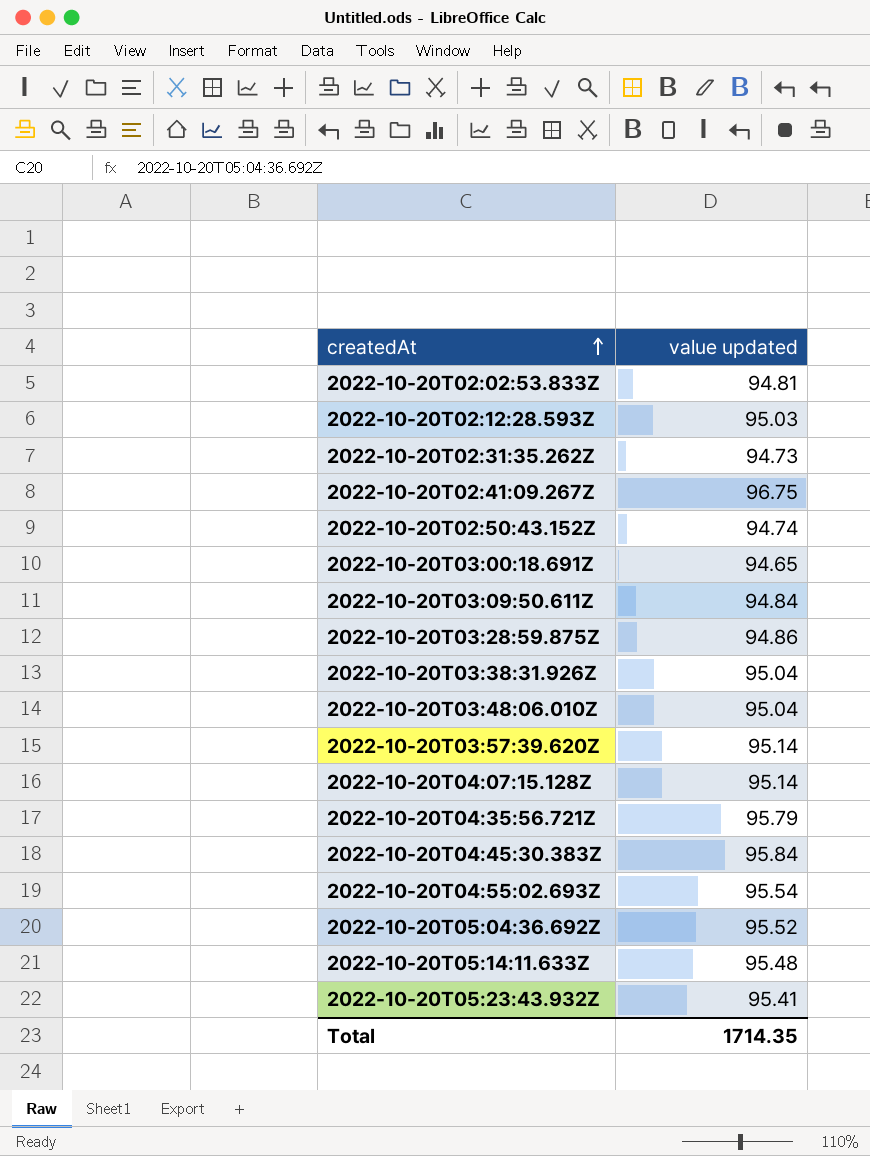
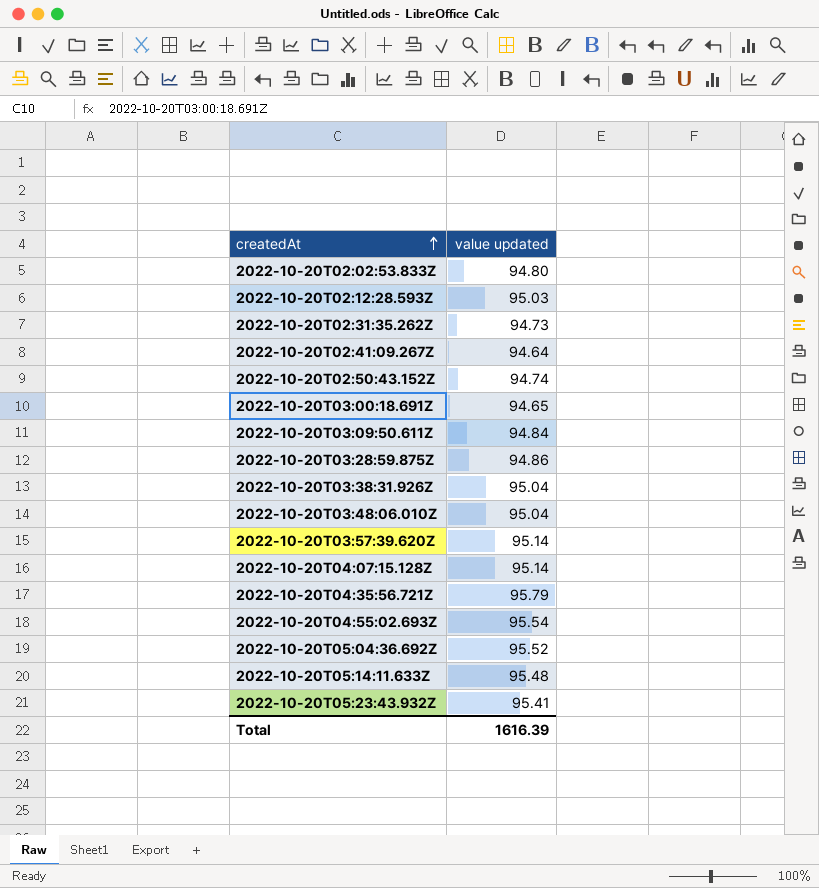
row 2022-10-20T04:45:30.383Z: 95.84 -> none
2022-10-20T02:02:53.833Z | value updated: 94.81 -> 94.80
2022-10-20T02:41:09.267Z | value updated: 96.75 -> 94.64
Total | value updated: 1714.35 -> 1616.39

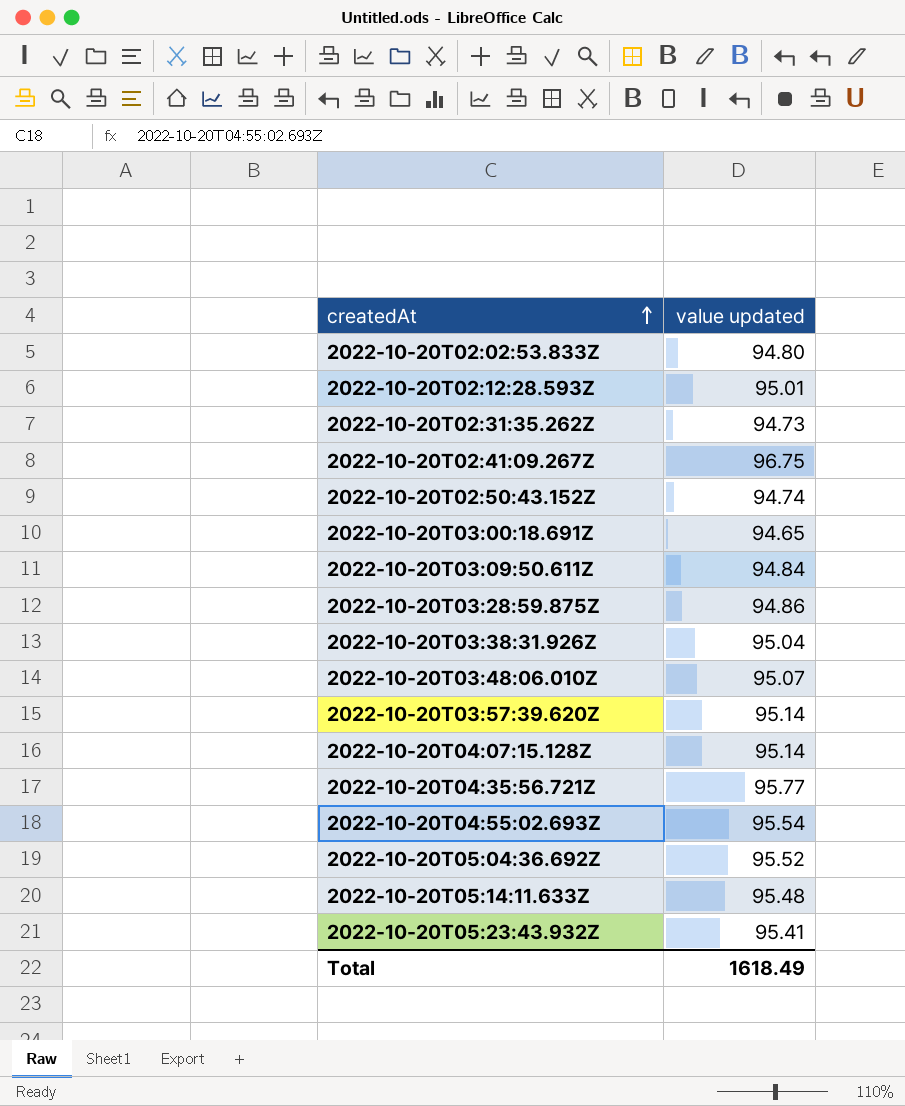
2022-10-20T02:12:28.593Z | value updated: 95.03 -> 95.01
2022-10-20T02:41:09.267Z | value updated: 94.64 -> 96.75
2022-10-20T03:48:06.010Z | value updated: 95.04 -> 95.07
2022-10-20T04:35:56.721Z | value updated: 95.79 -> 95.77
Total | value updated: 1616.39 -> 1618.49

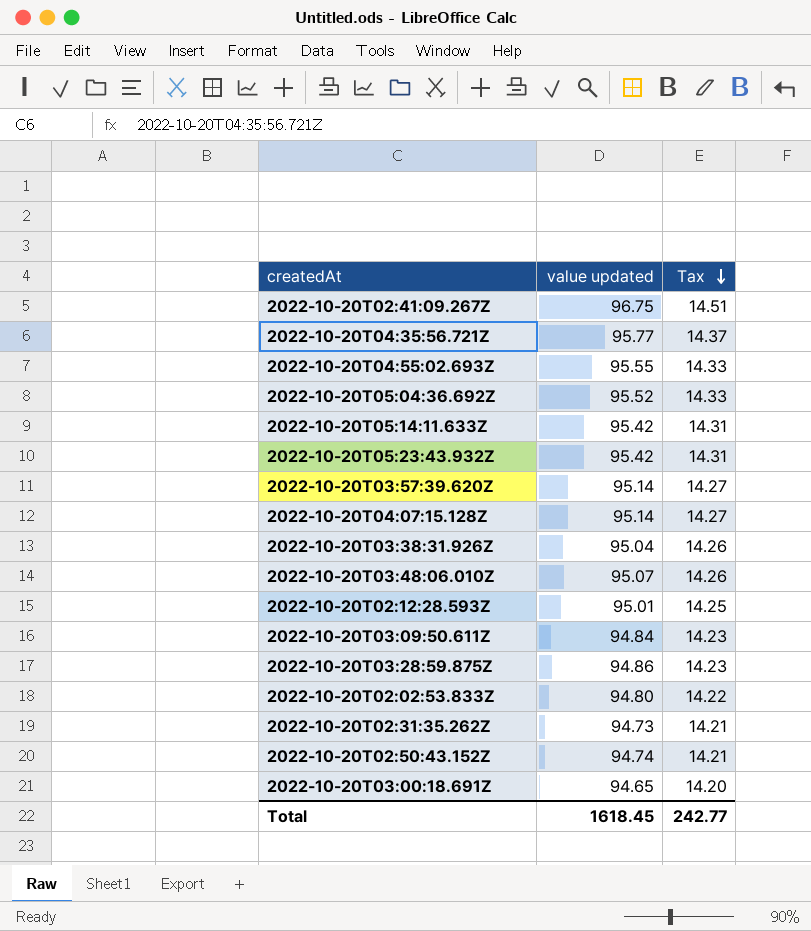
row order: createdAt ascending -> Tax descending
column Tax | formula: none -> [value updated] * 0.15
2022-10-20T04:55:02.693Z | value updated: 95.54 -> 95.55
2022-10-20T05:14:11.633Z | value updated: 95.48 -> 95.42
2022-10-20T05:23:43.932Z | value updated: 95.41 -> 95.42
Total | value updated: 1618.49 -> 1618.45

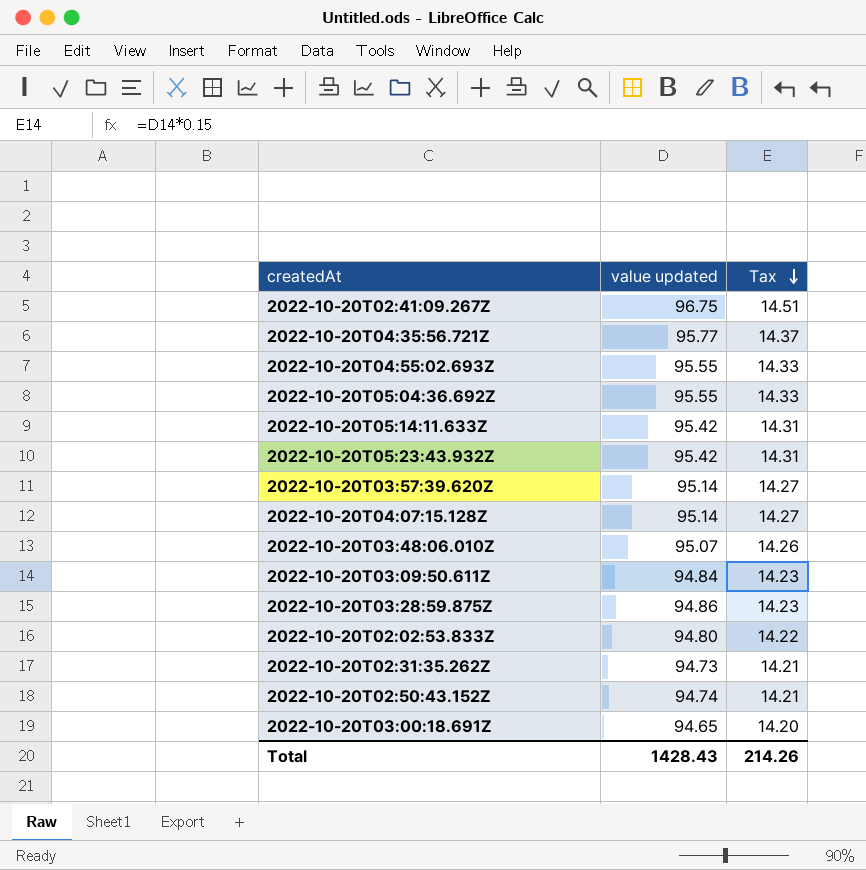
row 2022-10-20T03:38:31.926Z: 95.04 | 14.26 -> none
row 2022-10-20T02:12:28.593Z: 95.01 | 14.25 -> none
2022-10-20T05:04:36.692Z | value updated: 95.52 -> 95.55
Total | value updated: 1618.45 -> 1428.43
Total | Tax: 242.77 -> 214.26

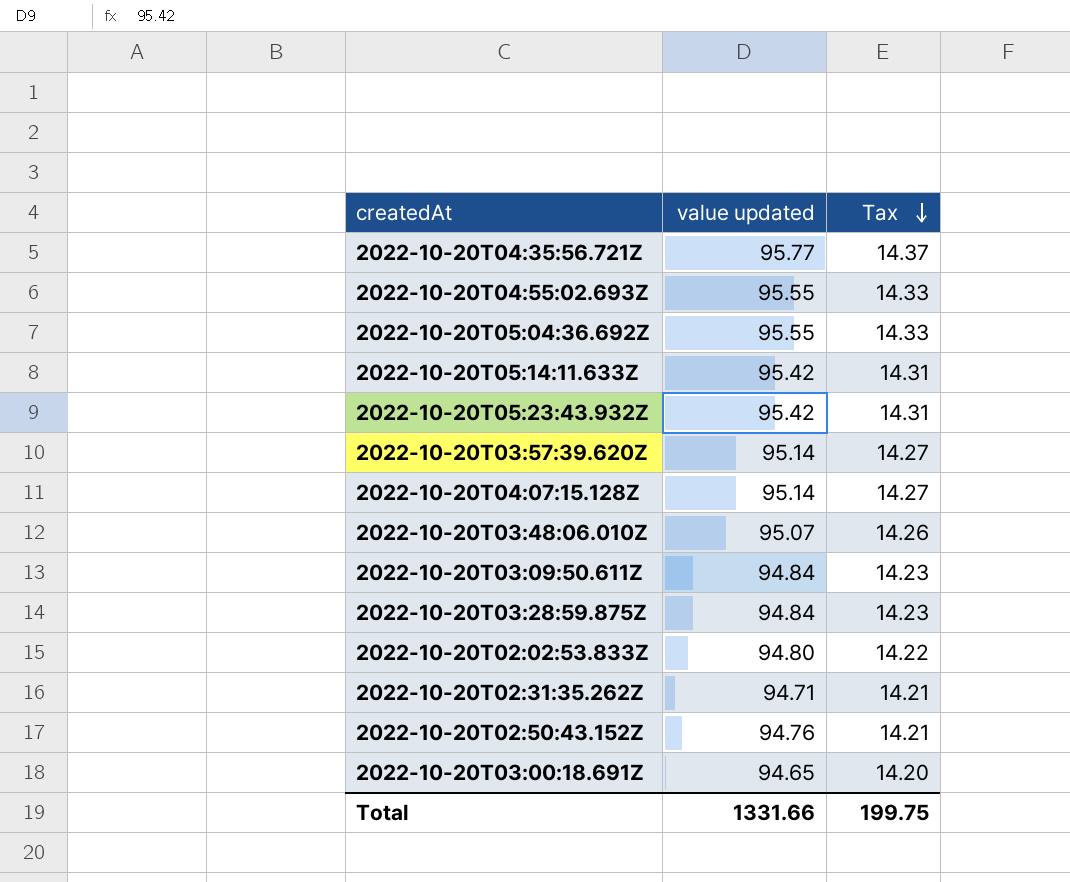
row 2022-10-20T02:41:09.267Z: 96.75 | 14.51 -> none
2022-10-20T03:28:59.875Z | value updated: 94.86 -> 94.84
2022-10-20T02:31:35.262Z | value updated: 94.73 -> 94.71
2022-10-20T02:50:43.152Z | value updated: 94.74 -> 94.76
Total | value updated: 1428.43 -> 1331.66
Total | Tax: 214.26 -> 199.75

